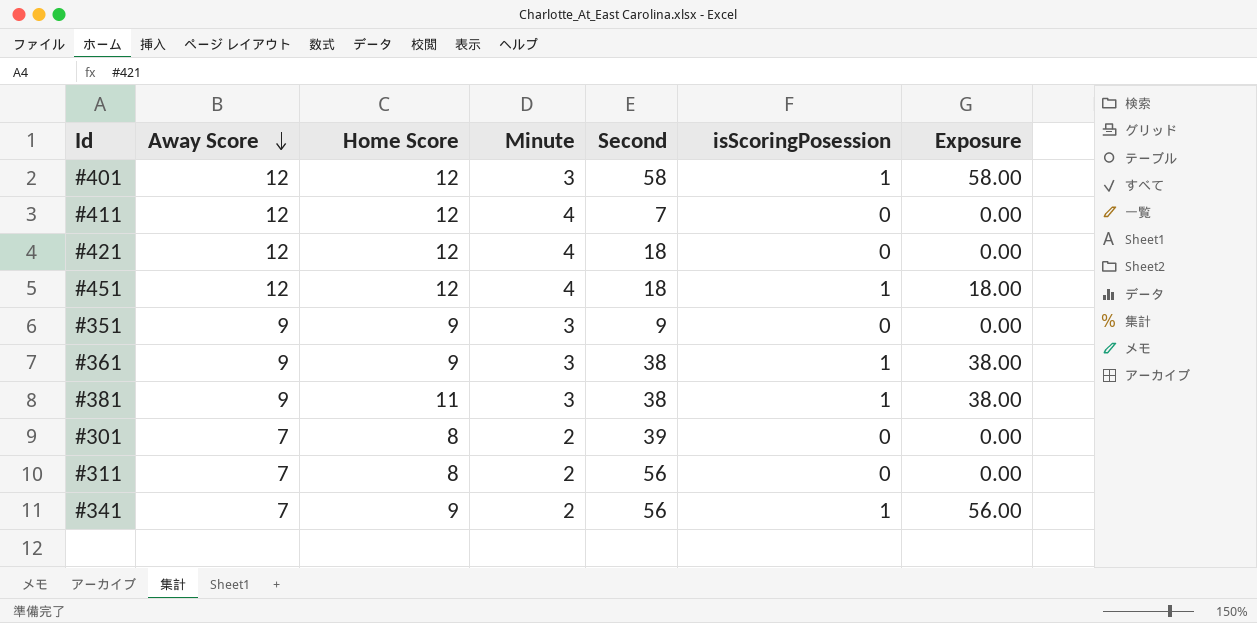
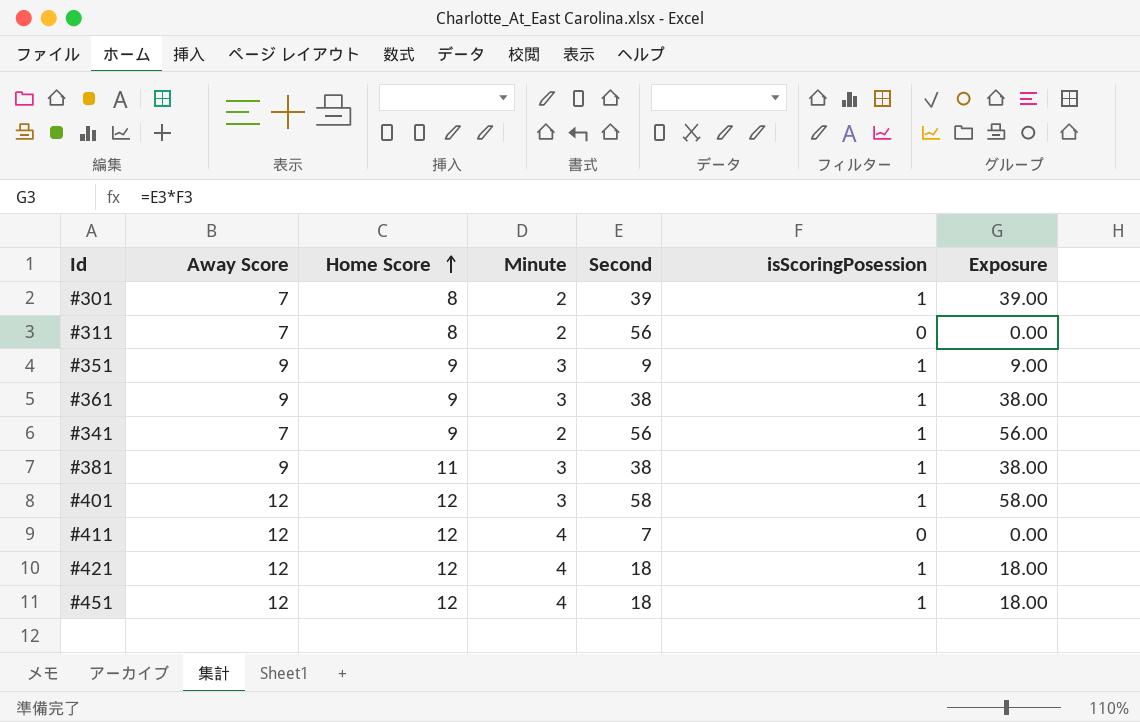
row order: Away Score descending -> Home Score ascending
#301 | isScoringPosession: 0 -> 1
#301 | Exposure: 0.00 -> 39.00
#351 | isScoringPosession: 0 -> 1
#351 | Exposure: 0.00 -> 9.00
#421 | isScoringPosession: 0 -> 1
#421 | Exposure: 0.00 -> 18.00

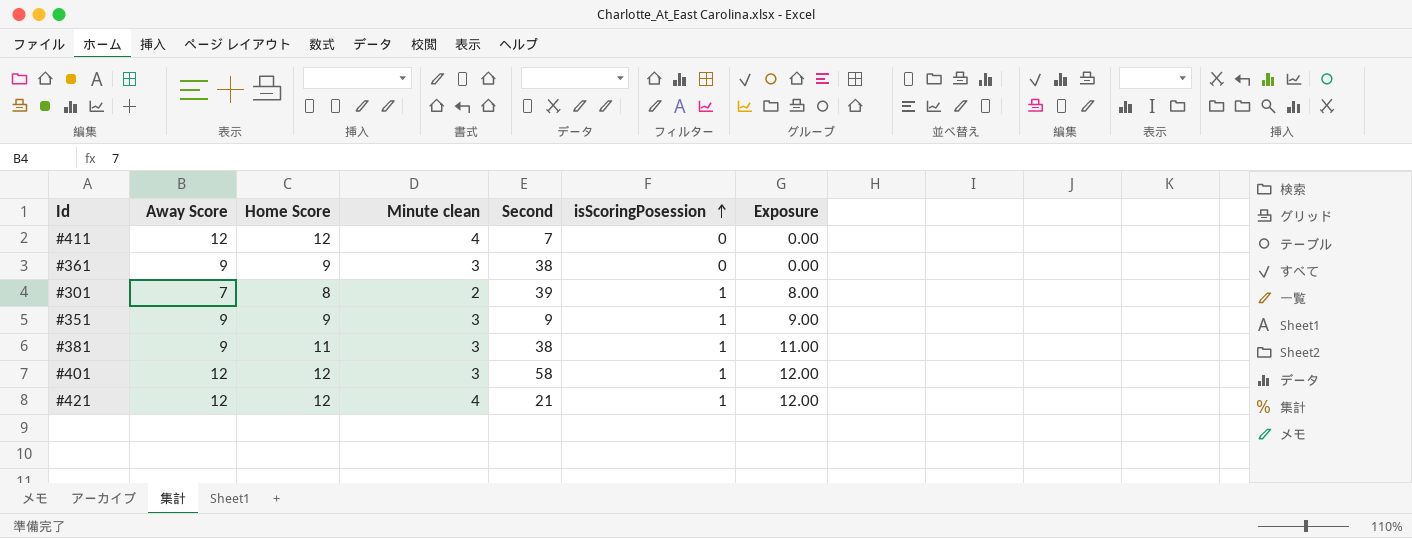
row order: Home Score ascending -> isScoringPosession ascending
column name: Minute -> Minute clean
column Exposure | formula: [Second] * [isScoringPosession] -> [Home Score] * [isScoringPosession]
row #311: 7 | 8 | 2 | 56 | 0 | 0.00 -> none
row #341: 7 | 9 | 2 | 56 | 1 | 56.00 -> none
row #451: 12 | 12 | 4 | 18 | 1 | 18.00 -> none
#361 | isScoringPosession: 1 -> 0
#421 | Second: 18 -> 21

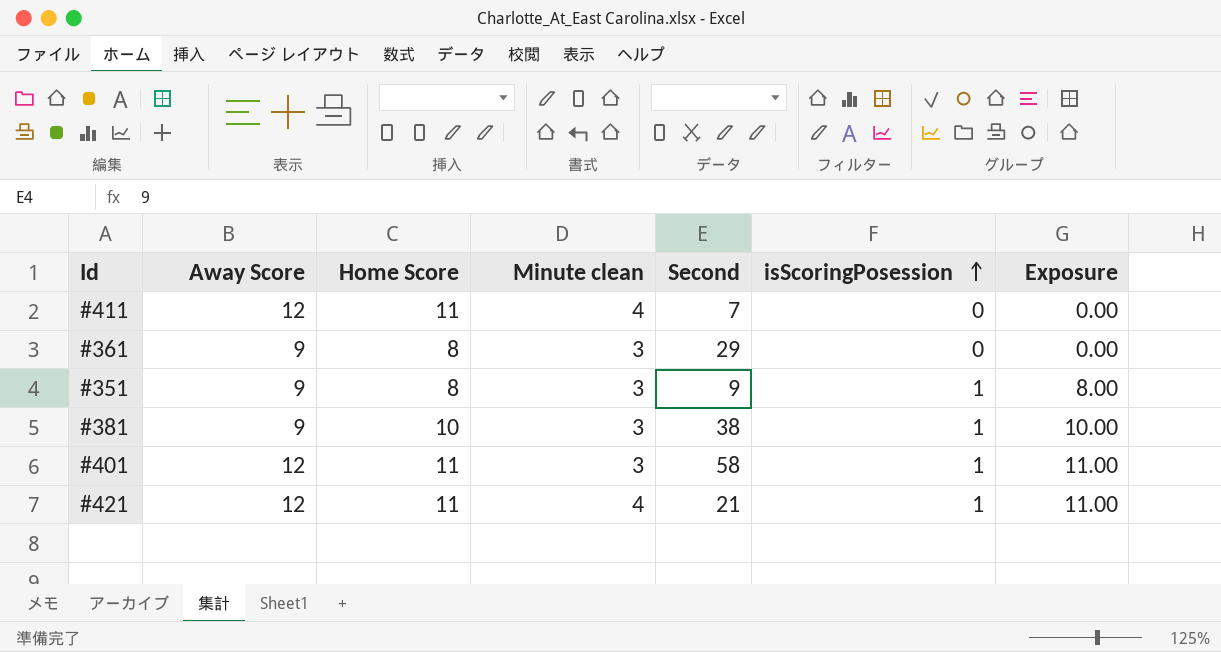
row #301: 7 | 8 | 2 | 39 | 1 | 8.00 -> none
#411 | Home Score: 12 -> 11
#361 | Home Score: 9 -> 8
#361 | Second: 38 -> 29
#351 | Home Score: 9 -> 8
#351 | Exposure: 9.00 -> 8.00
#381 | Home Score: 11 -> 10
#381 | Exposure: 11.00 -> 10.00
#401 | Home Score: 12 -> 11
#401 | Exposure: 12.00 -> 11.00
#421 | Home Score: 12 -> 11
#421 | Exposure: 12.00 -> 11.00

